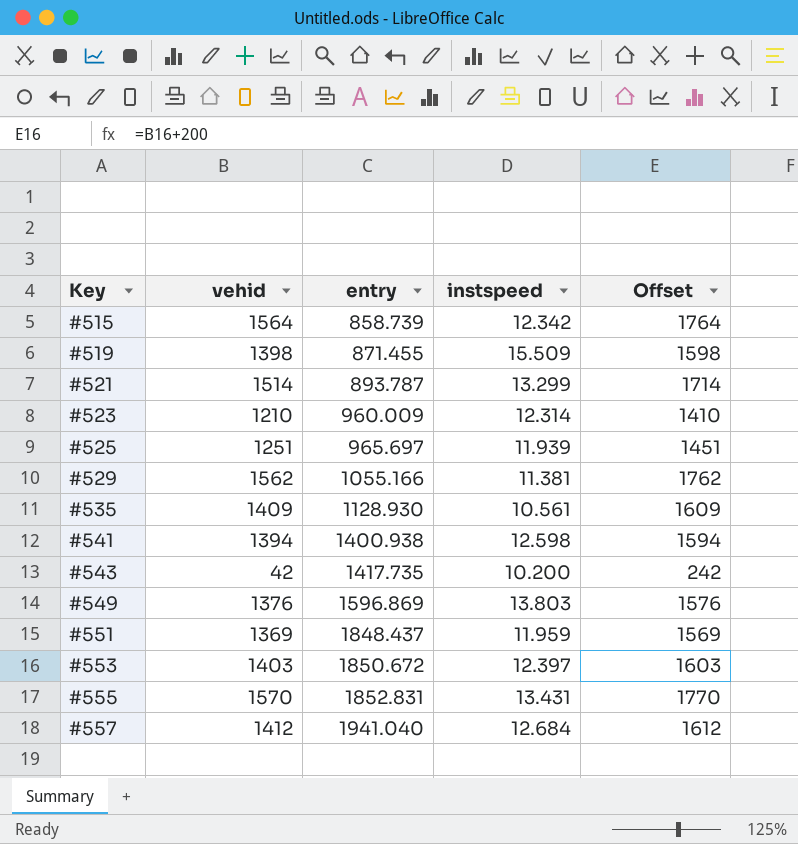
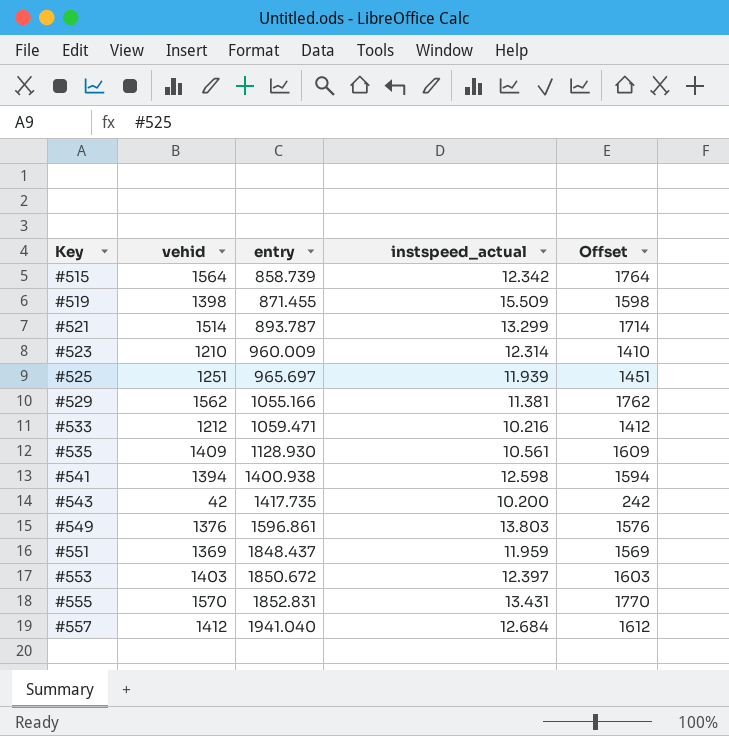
column name: instspeed -> instspeed_actual
row #533: none -> 1212 | 1059.471 | 10.216 | 1412
#549 | entry: 1596.869 -> 1596.861

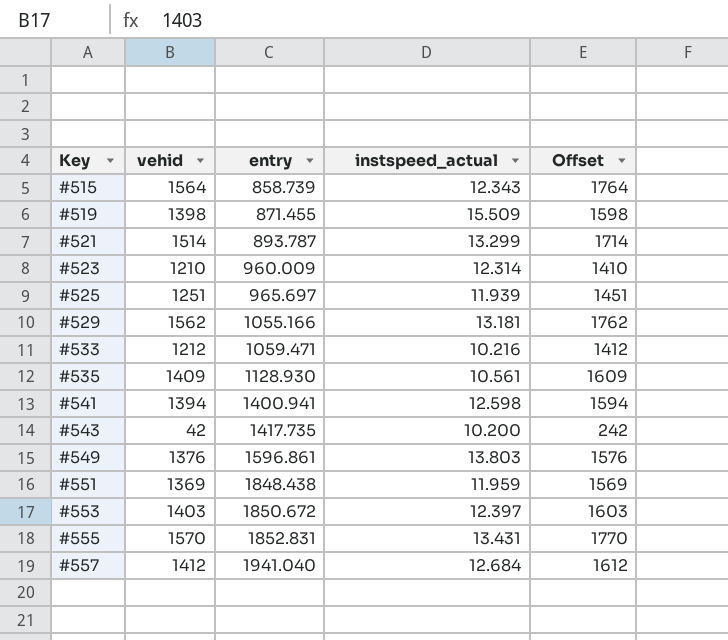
#515 | instspeed_actual: 12.342 -> 12.343
#529 | instspeed_actual: 11.381 -> 13.181
#541 | entry: 1400.938 -> 1400.941
#551 | entry: 1848.437 -> 1848.438

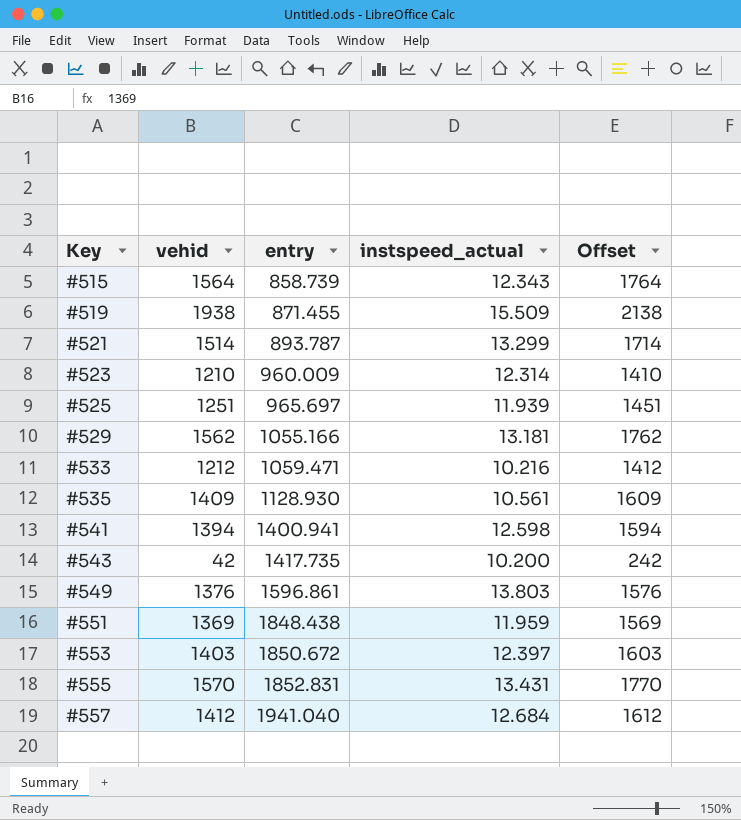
#519 | vehid: 1398 -> 1938
#519 | Offset: 1598 -> 2138

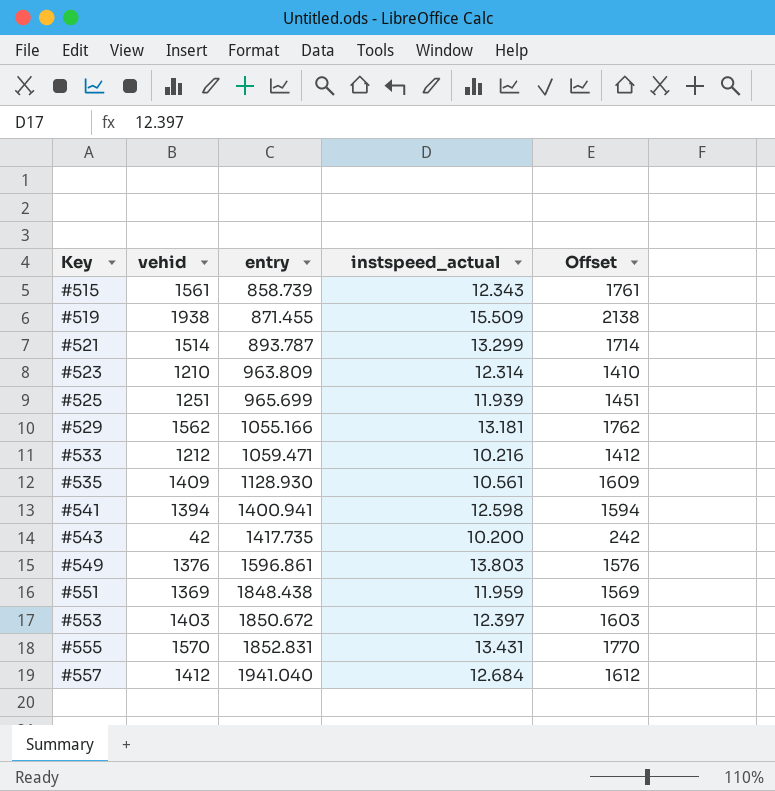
#515 | vehid: 1564 -> 1561
#515 | Offset: 1764 -> 1761
#523 | entry: 960.009 -> 963.809
#525 | entry: 965.697 -> 965.699

